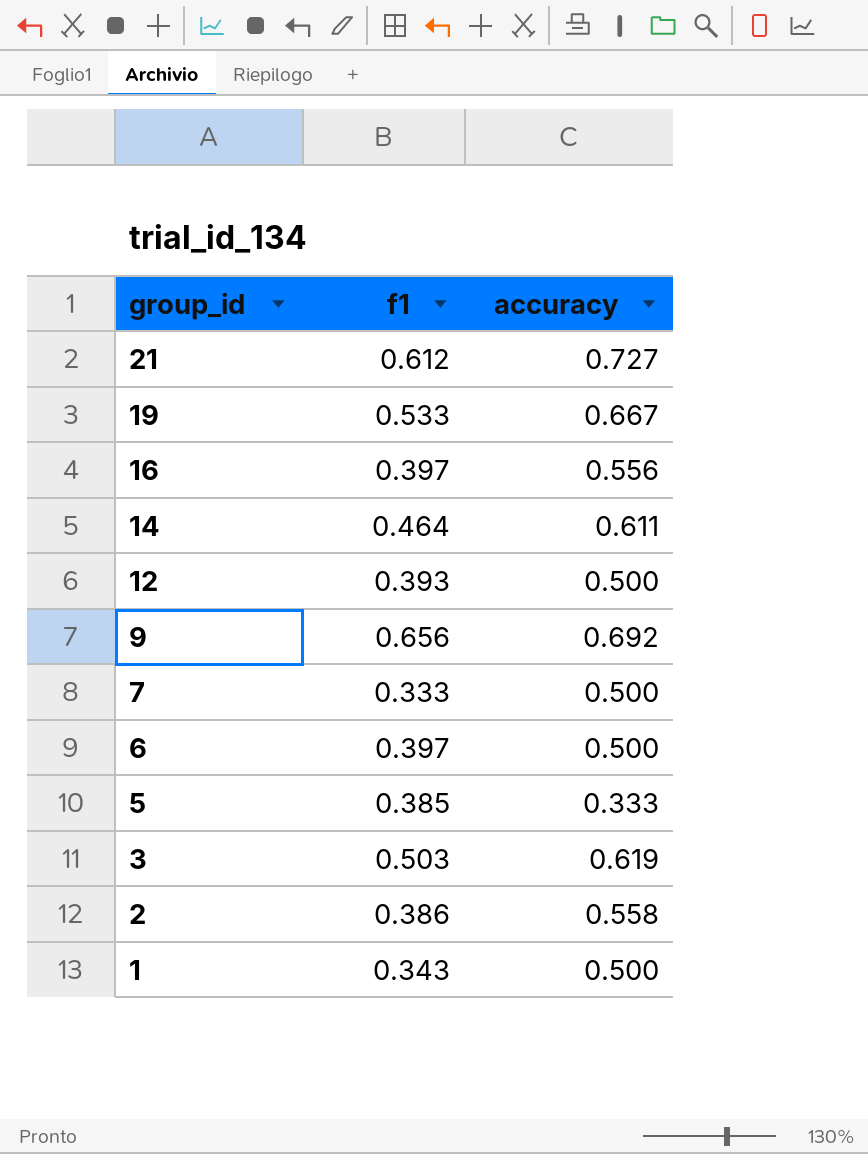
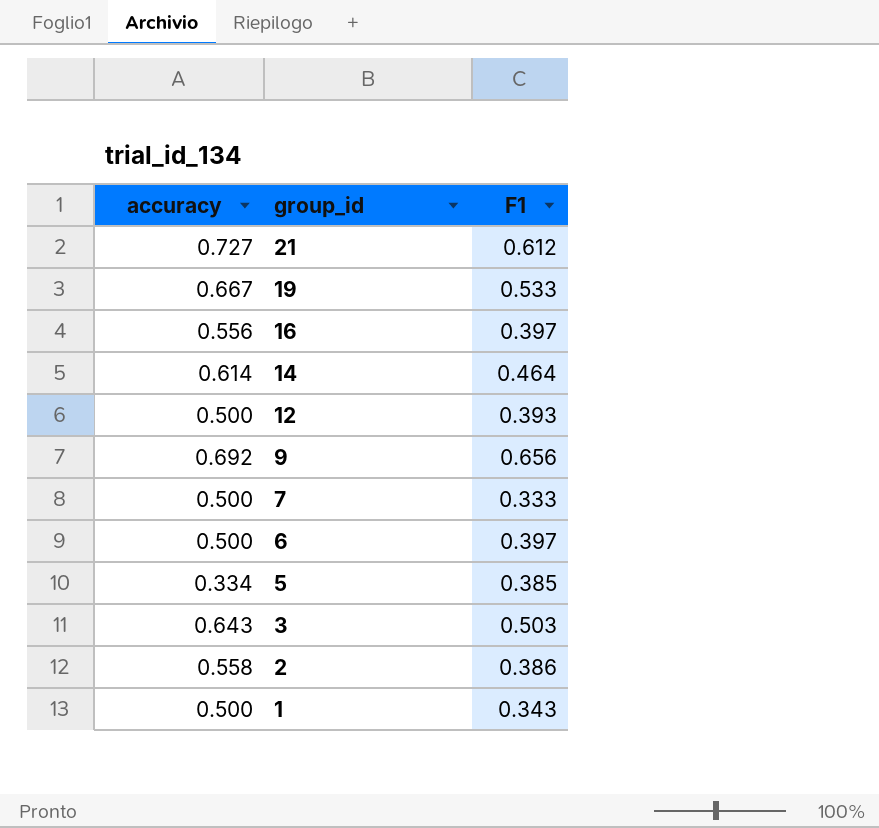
column accuracy | position: 3 -> 1
column name: f1 -> F1
14 | accuracy: 0.611 -> 0.614
5 | accuracy: 0.333 -> 0.334
3 | accuracy: 0.619 -> 0.643

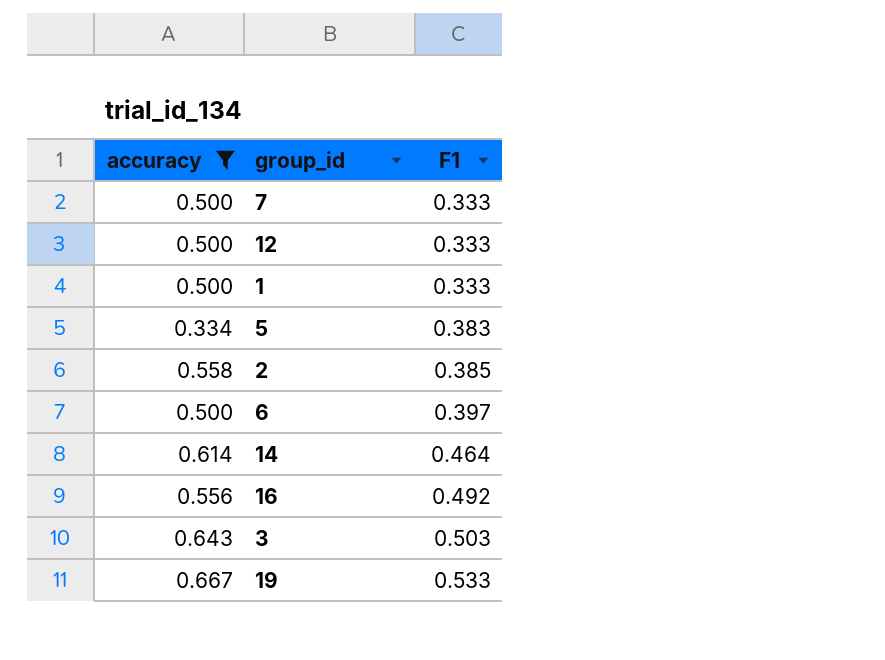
filter: none -> accuracy <= 0.667
row order: group_id descending -> F1 ascending
12 | F1: 0.393 -> 0.333
1 | F1: 0.343 -> 0.333
5 | F1: 0.385 -> 0.383
2 | F1: 0.386 -> 0.385
16 | F1: 0.397 -> 0.492

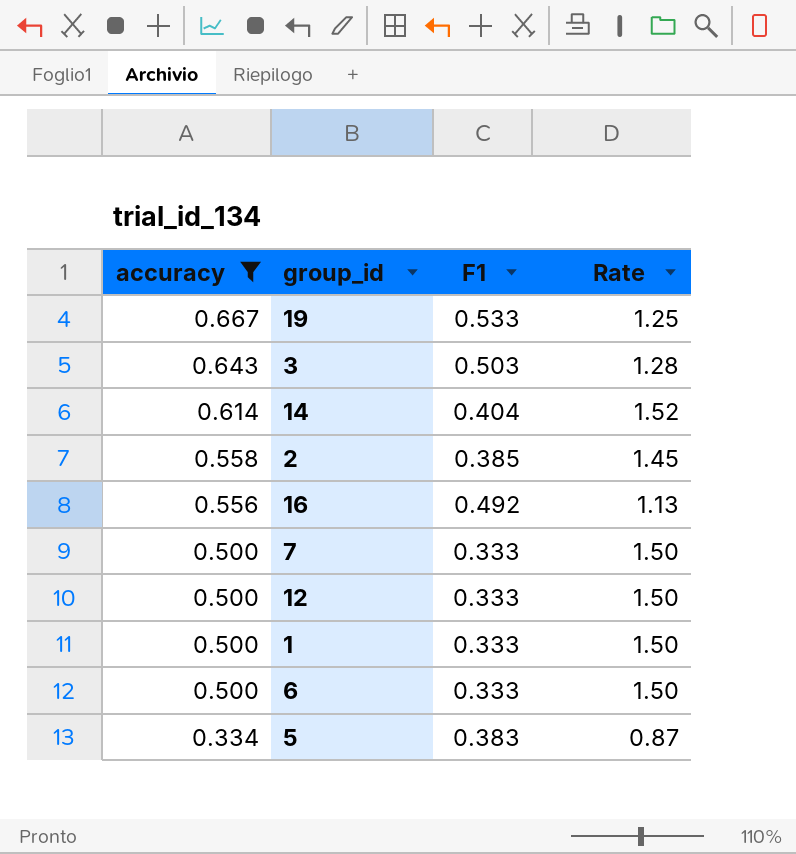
row order: F1 ascending -> accuracy descending
column Rate | formula: none -> [accuracy] / [F1]
14 | F1: 0.464 -> 0.404
6 | F1: 0.397 -> 0.333

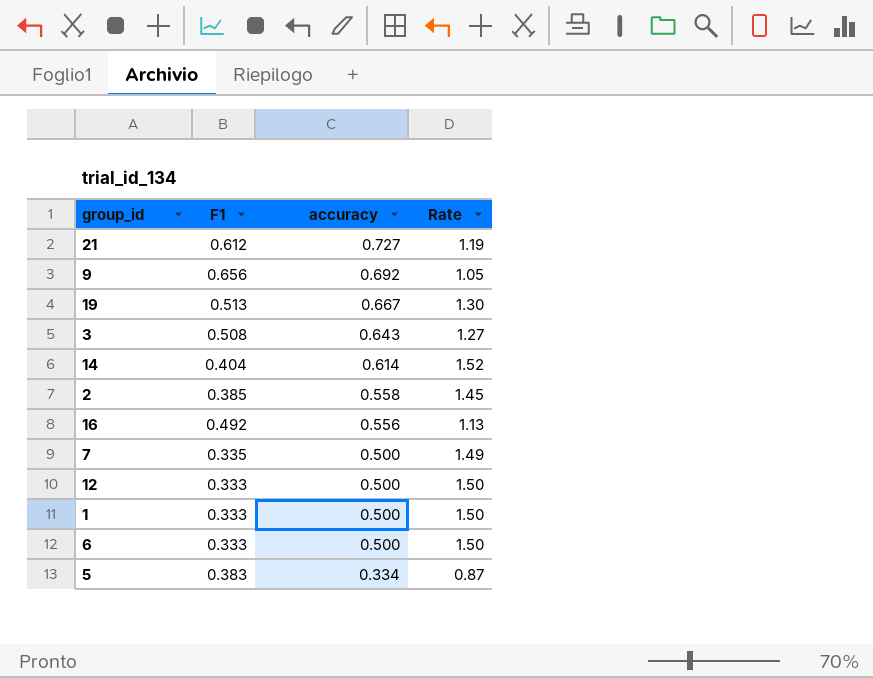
filter: accuracy <= 0.667 -> none
column accuracy | position: 1 -> 3
19 | F1: 0.533 -> 0.513
19 | Rate: 1.25 -> 1.30
3 | F1: 0.503 -> 0.508
3 | Rate: 1.28 -> 1.27
7 | F1: 0.333 -> 0.335
7 | Rate: 1.50 -> 1.49

